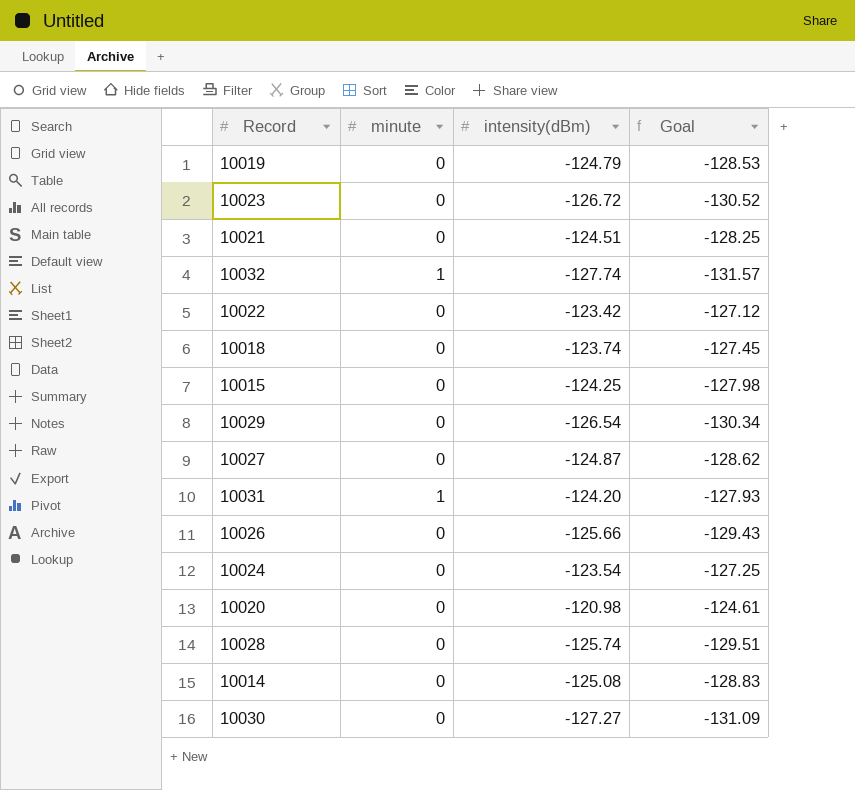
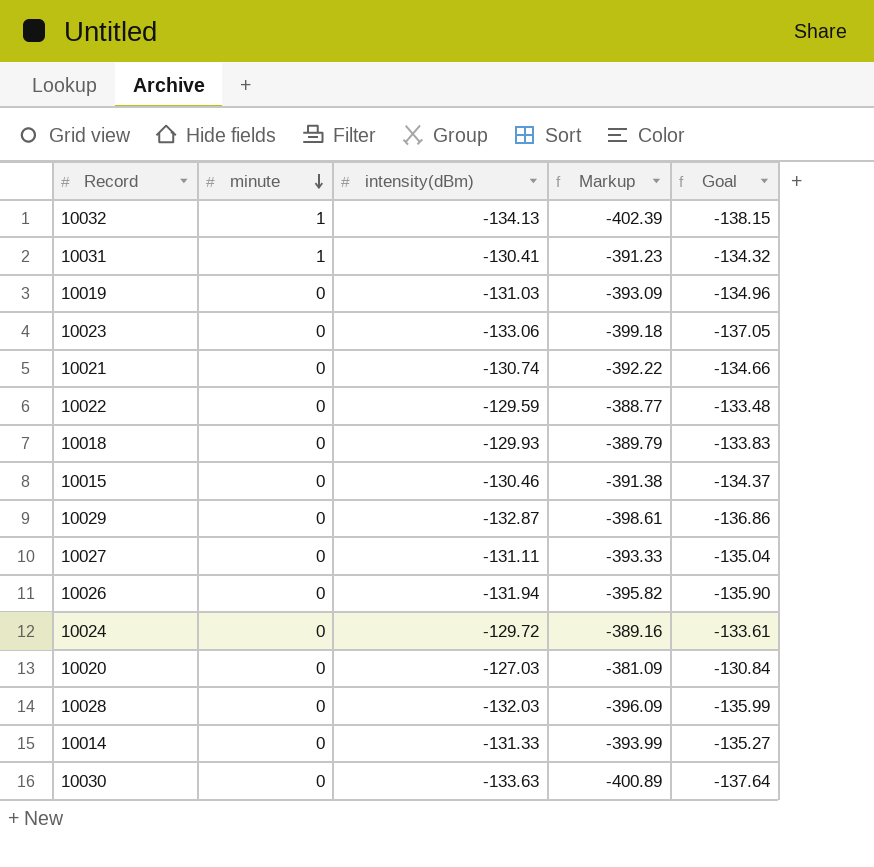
row order: none -> minute descending
column Markup | formula: none -> [intensity(dBm)] * 3
10032 | intensity(dBm): -127.74 -> -134.13
10032 | Goal: -131.57 -> -138.15
10031 | intensity(dBm): -124.20 -> -130.41
10031 | Goal: -127.93 -> -134.32
10019 | intensity(dBm): -124.79 -> -131.03
10019 | Goal: -128.53 -> -134.96
10023 | intensity(dBm): -126.72 -> -133.06
10023 | Goal: -130.52 -> -137.05
10021 | intensity(dBm): -124.51 -> -130.74
10021 | Goal: -128.25 -> -134.66
10022 | intensity(dBm): -123.42 -> -129.59
10022 | Goal: -127.12 -> -133.48
10018 | intensity(dBm): -123.74 -> -129.93
10018 | Goal: -127.45 -> -133.83
10015 | intensity(dBm): -124.25 -> -130.46
10015 | Goal: -127.98 -> -134.37
10029 | intensity(dBm): -126.54 -> -132.87
10029 | Goal: -130.34 -> -136.86
10027 | intensity(dBm): -124.87 -> -131.11
10027 | Goal: -128.62 -> -135.04
10026 | intensity(dBm): -125.66 -> -131.94
10026 | Goal: -129.43 -> -135.90
10024 | intensity(dBm): -123.54 -> -129.72
10024 | Goal: -127.25 -> -133.61
10020 | intensity(dBm): -120.98 -> -127.03
10020 | Goal: -124.61 -> -130.84
10028 | intensity(dBm): -125.74 -> -132.03
10028 | Goal: -129.51 -> -135.99
10014 | intensity(dBm): -125.08 -> -131.33
10014 | Goal: -128.83 -> -135.27
10030 | intensity(dBm): -127.27 -> -133.63
10030 | Goal: -131.09 -> -137.64

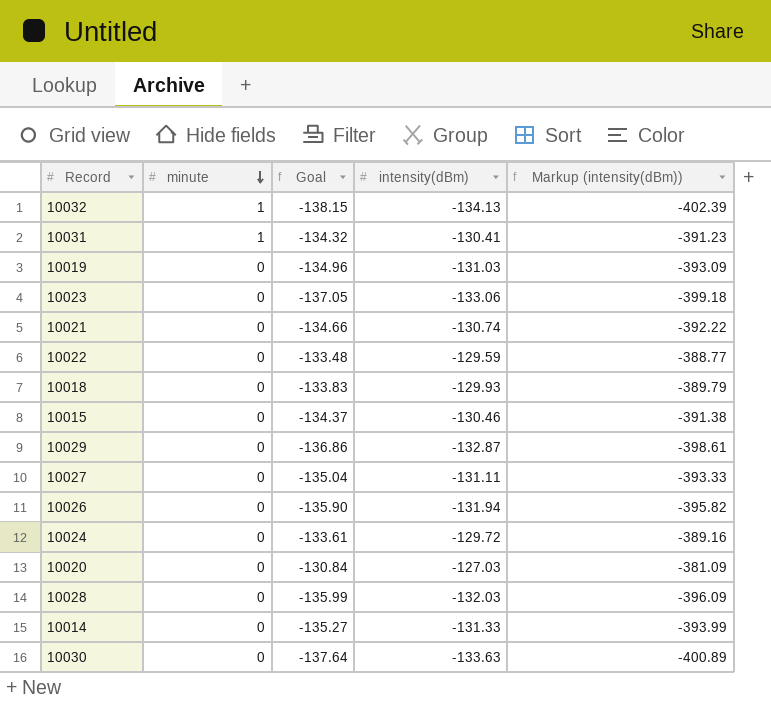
column Goal | position: 5 -> 3
column name: Markup -> Markup (intensity(dBm))

